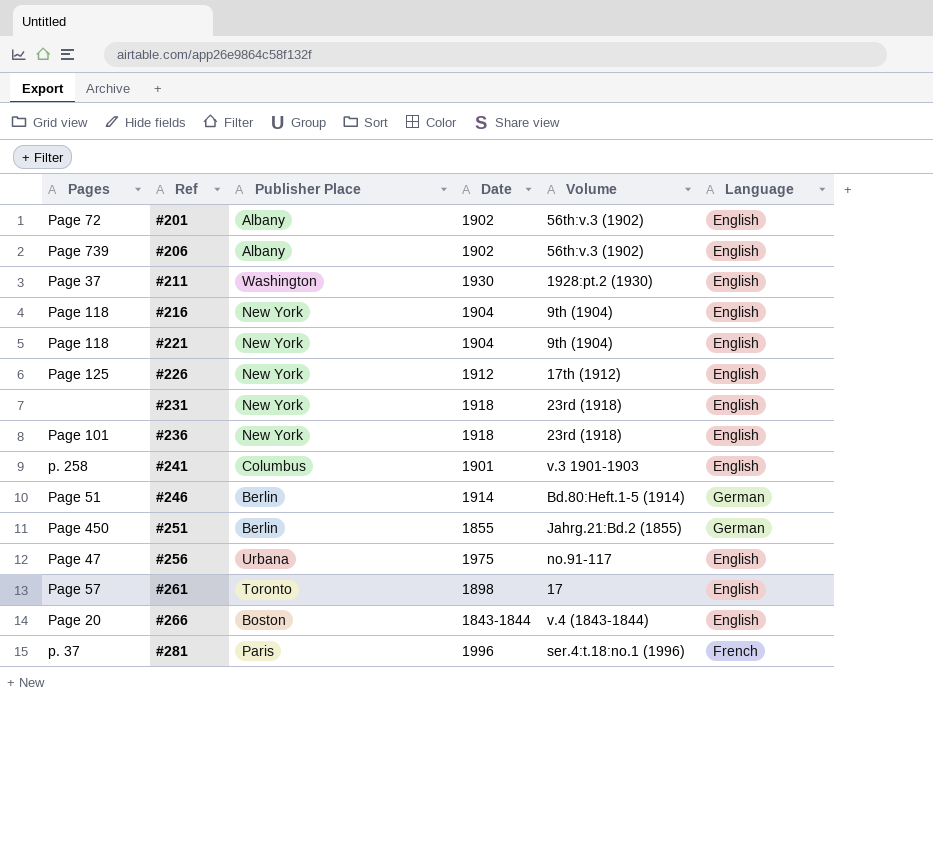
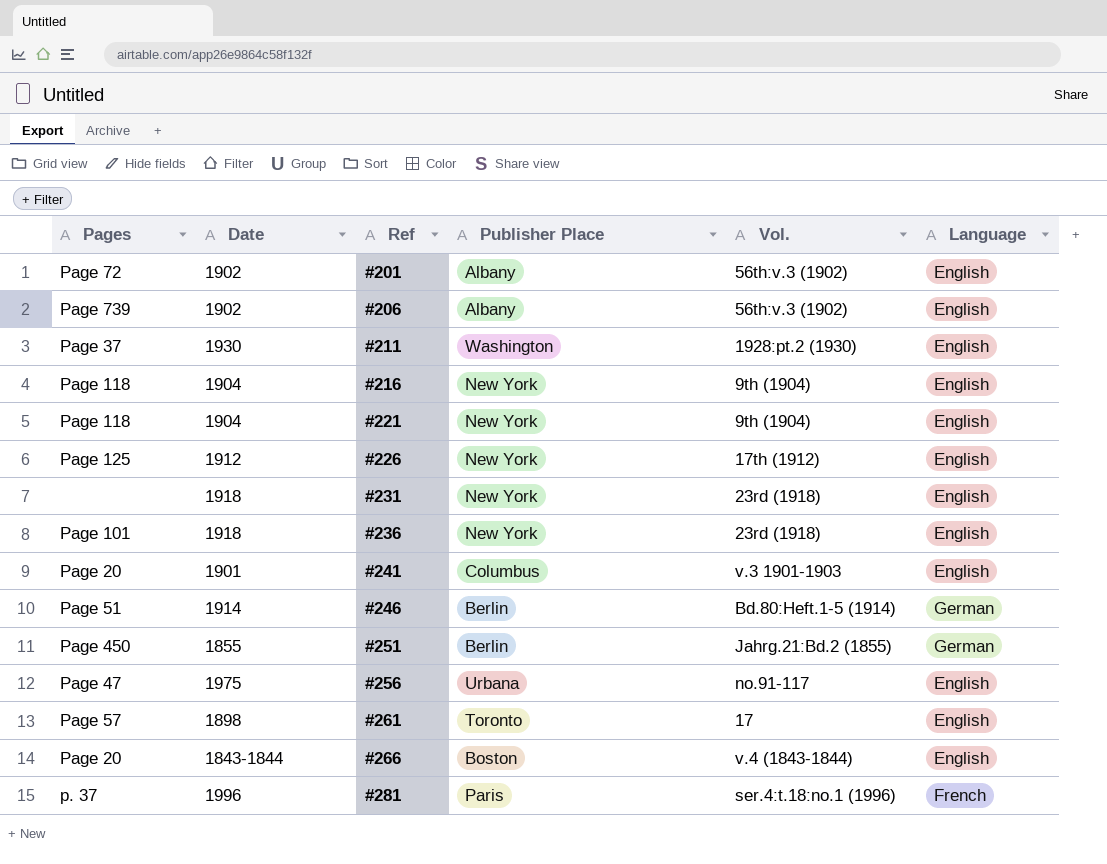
column Date | position: 4 -> 2
column name: Volume -> Vol.
#241 | Pages: p. 258 -> Page 20

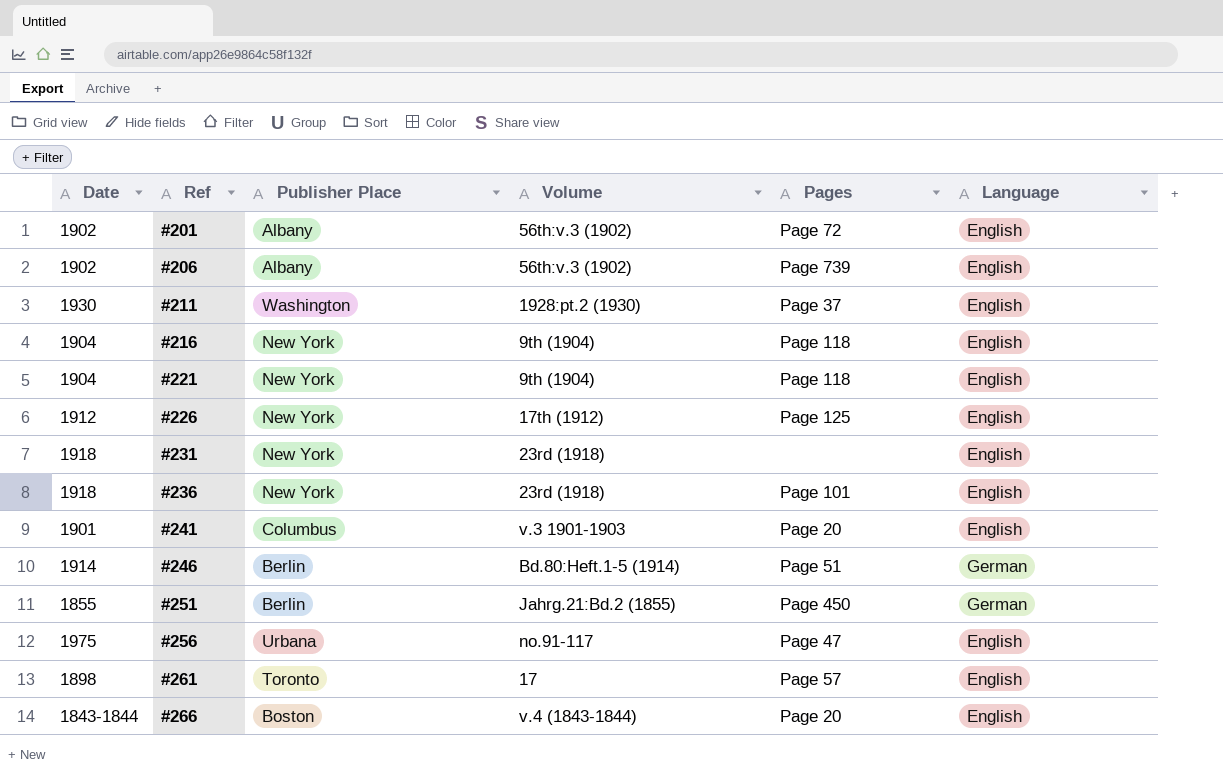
column name: Vol. -> Volume
column Pages | position: 1 -> 5
row #281: p. 37 | 1996 | Paris | ser.4:t.18:no.1 (1996) | French -> none

